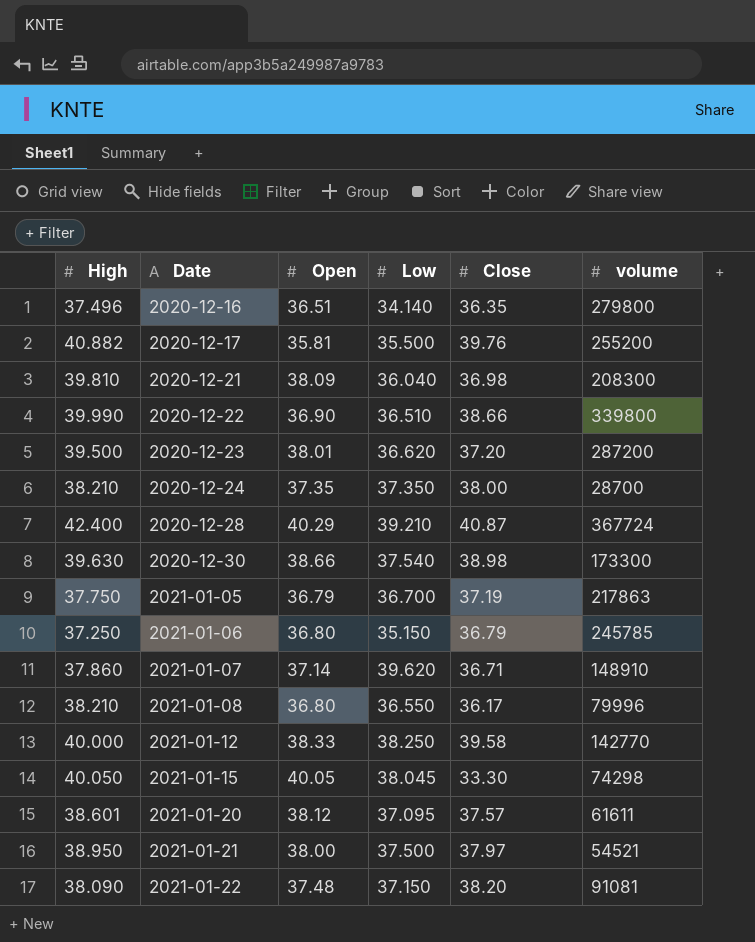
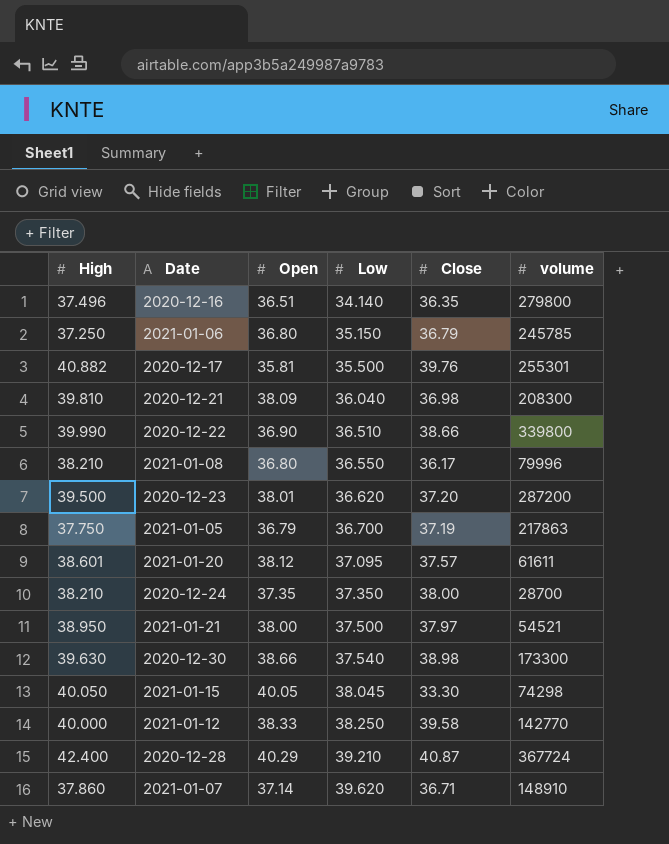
row order: Date ascending -> Low ascending
row 2021-01-22: 38.090 | 37.48 | 37.150 | 38.20 | 91081 -> none
2020-12-17 | volume: 255200 -> 255301

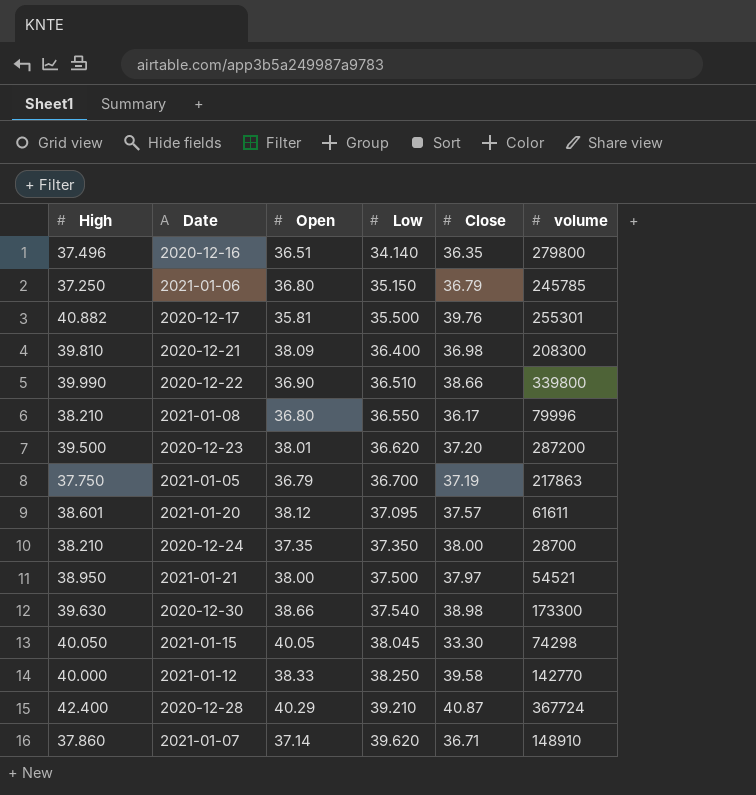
2020-12-21 | Low: 36.040 -> 36.400

